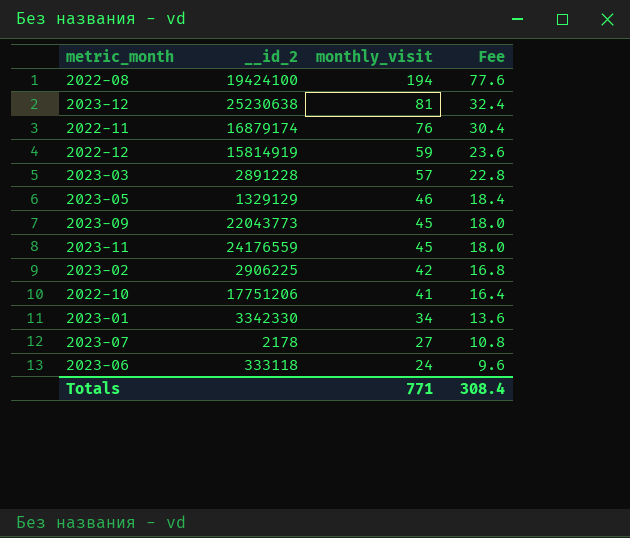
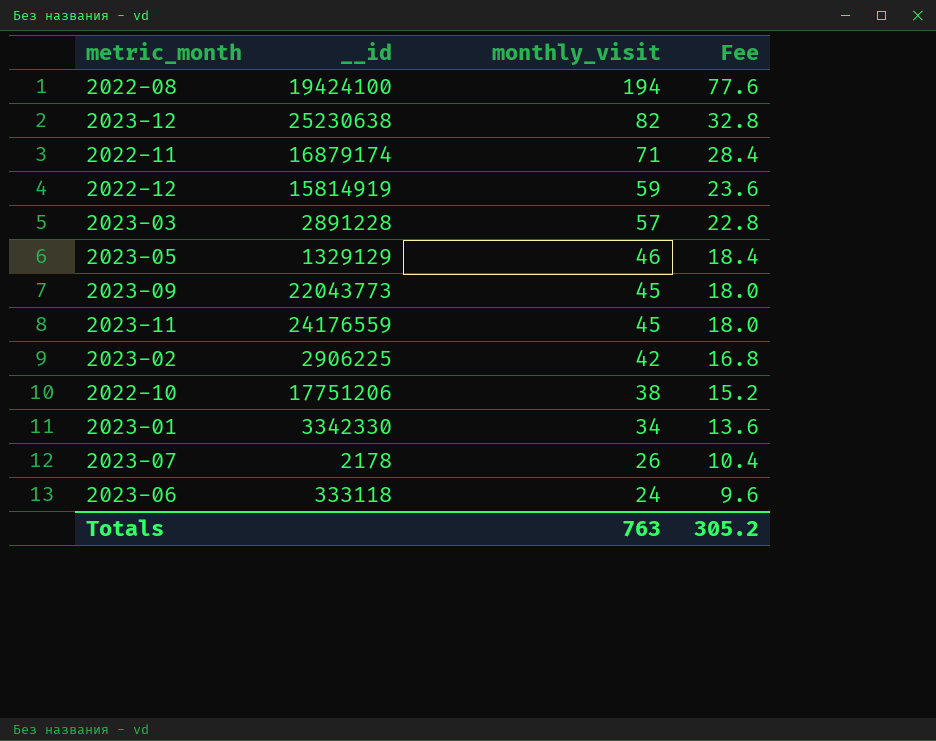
column name: __id_2 -> __id
2023-12 | monthly_visit: 81 -> 82
2023-12 | Fee: 32.4 -> 32.8
2022-11 | monthly_visit: 76 -> 71
2022-11 | Fee: 30.4 -> 28.4
2022-10 | monthly_visit: 41 -> 38
2022-10 | Fee: 16.4 -> 15.2
2023-07 | monthly_visit: 27 -> 26
2023-07 | Fee: 10.8 -> 10.4
Totals | monthly_visit: 771 -> 763
Totals | Fee: 308.4 -> 305.2

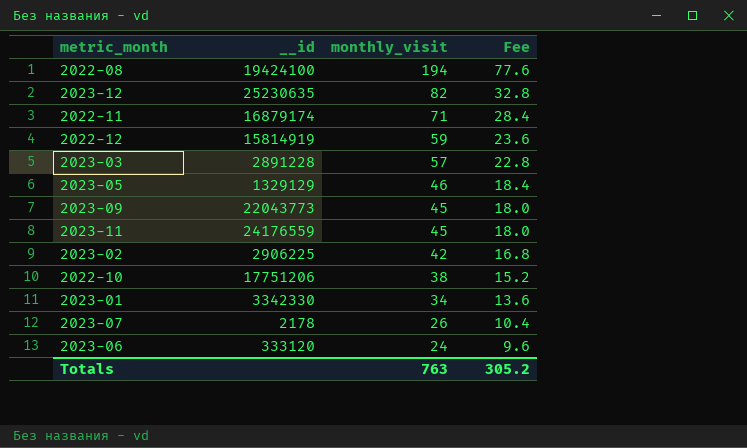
2023-12 | __id: 25230638 -> 25230635
2023-06 | __id: 333118 -> 333120

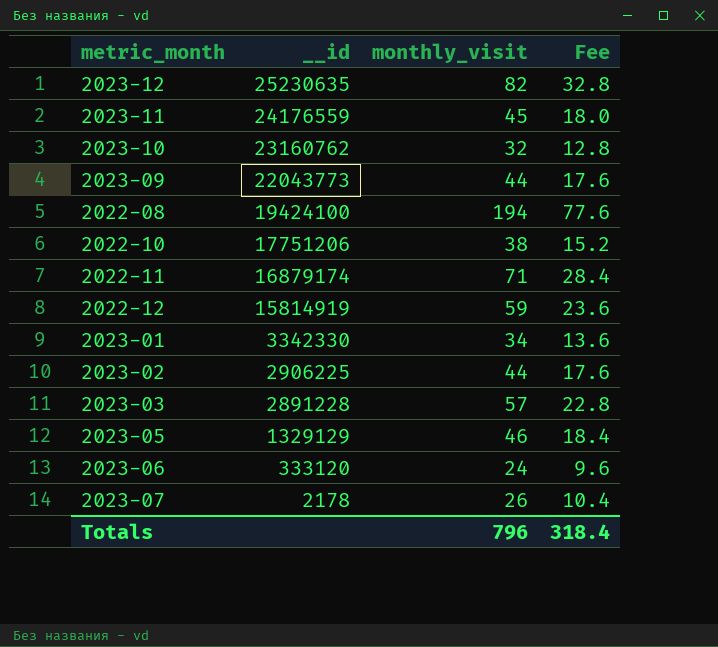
row order: monthly_visit descending -> __id descending
row 2023-10: none -> 23160762 | 32 | 12.8
2023-09 | monthly_visit: 45 -> 44
2023-09 | Fee: 18.0 -> 17.6
2023-02 | monthly_visit: 42 -> 44
2023-02 | Fee: 16.8 -> 17.6
Totals | monthly_visit: 763 -> 796
Totals | Fee: 305.2 -> 318.4

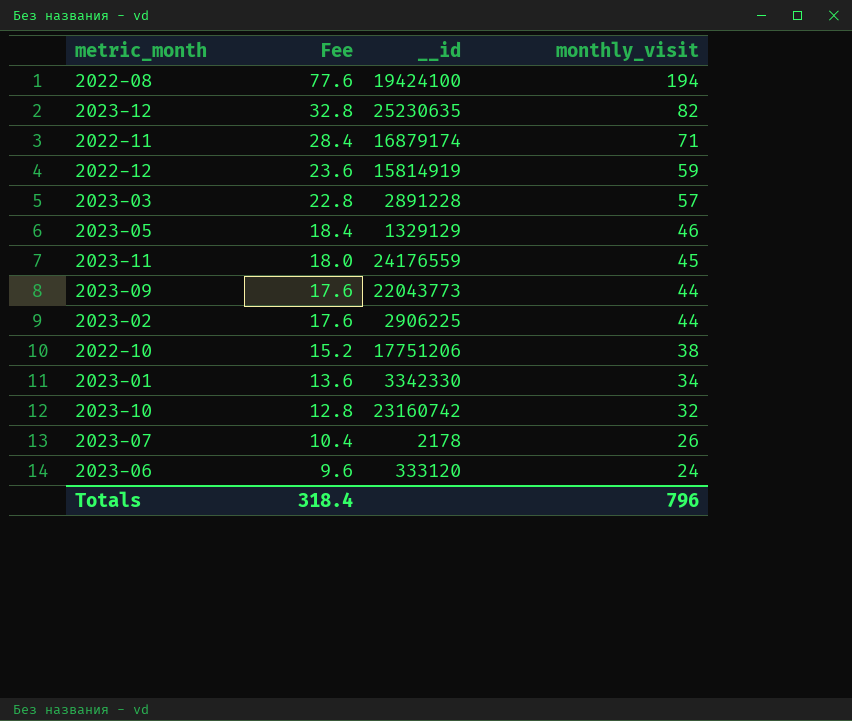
row order: __id descending -> Fee descending
column Fee | position: 4 -> 2
2023-10 | __id: 23160762 -> 23160742

